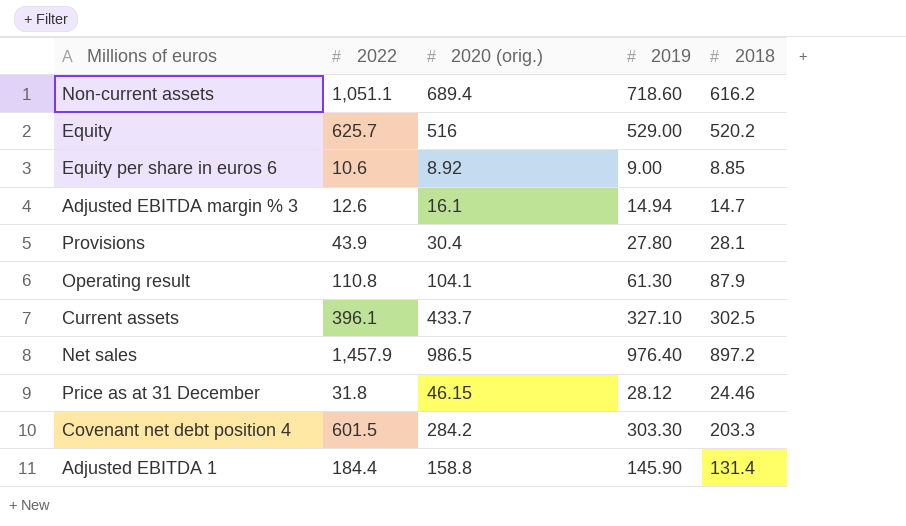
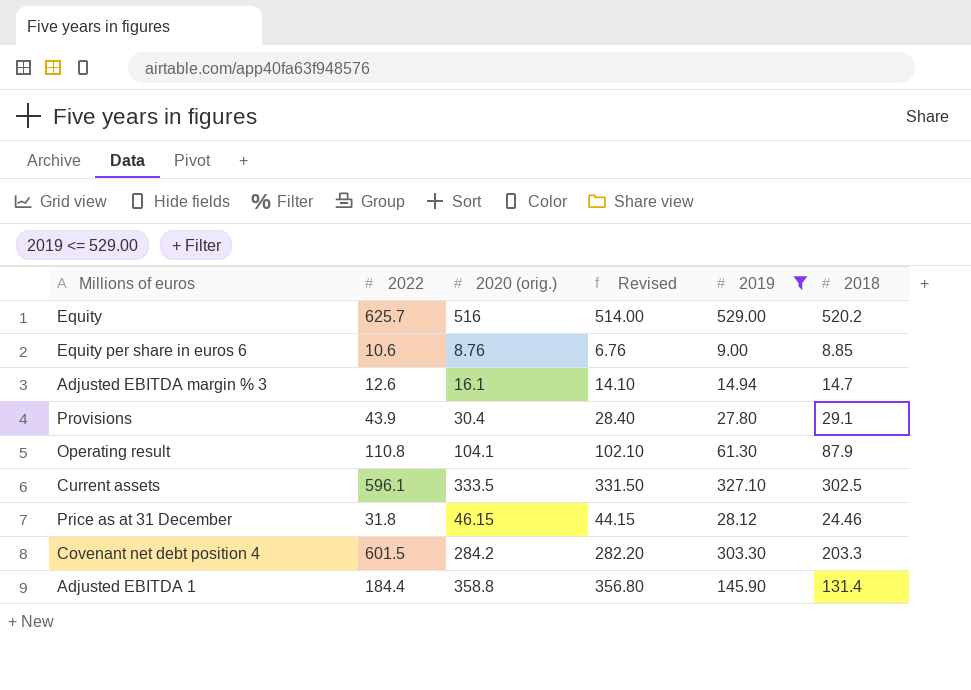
filter: none -> 2019 <= 529.00
column Revised | formula: none -> [2020 (orig.)] - 2
Equity per share in euros 6 | 2020 (orig.): 8.92 -> 8.76
Provisions | 2018: 28.1 -> 29.1
Current assets | 2022: 396.1 -> 596.1
Current assets | 2020 (orig.): 433.7 -> 333.5
Adjusted EBITDA 1 | 2020 (orig.): 158.8 -> 358.8

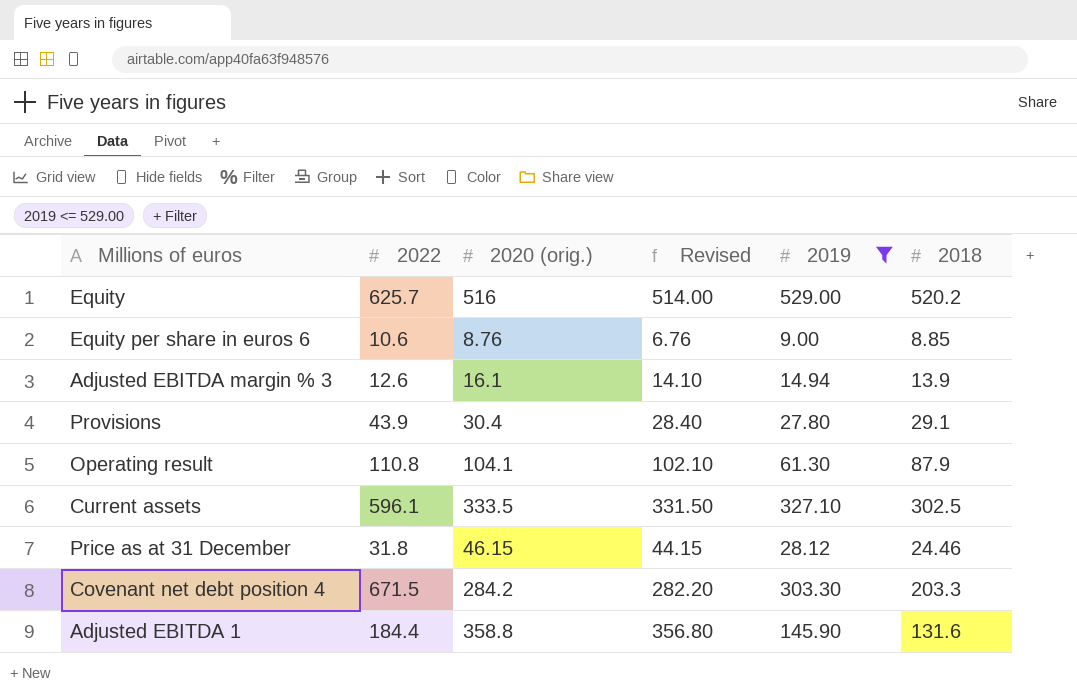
Adjusted EBITDA margin % 3 | 2018: 14.7 -> 13.9
Covenant net debt position 4 | 2022: 601.5 -> 671.5
Adjusted EBITDA 1 | 2018: 131.4 -> 131.6

